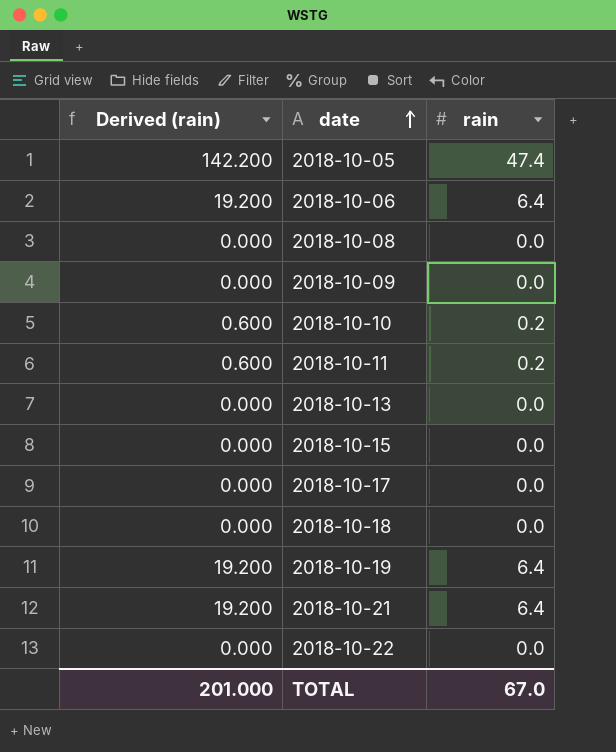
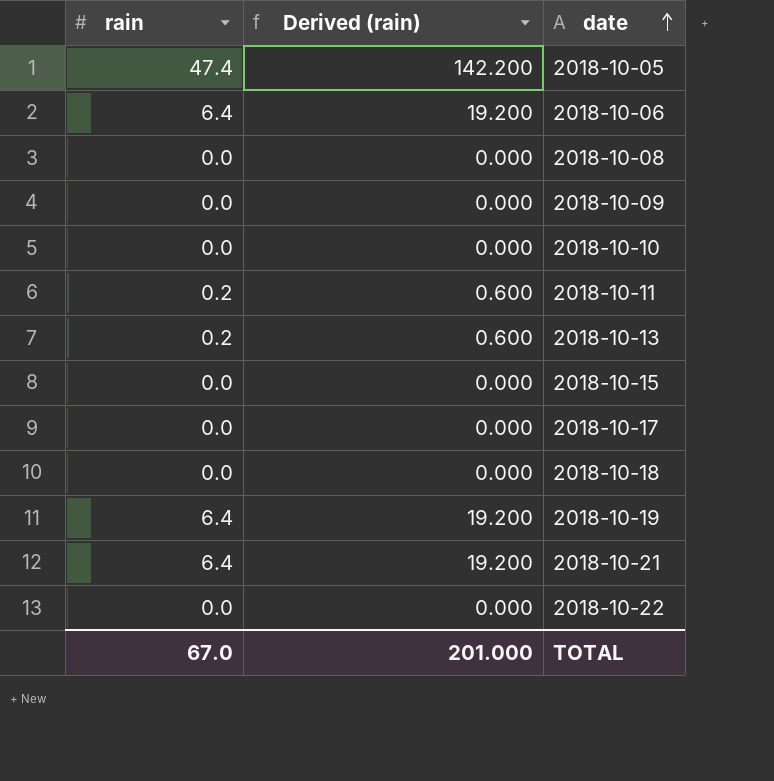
column rain | position: 3 -> 1
2018-10-10 | rain: 0.2 -> 0.0
2018-10-10 | Derived (rain): 0.600 -> 0.000
2018-10-13 | rain: 0.0 -> 0.2
2018-10-13 | Derived (rain): 0.000 -> 0.600

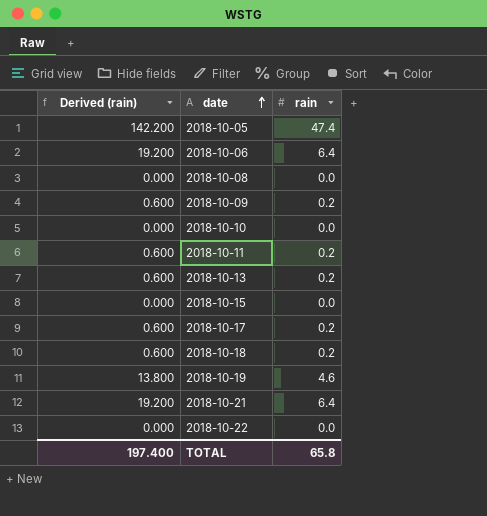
column rain | position: 1 -> 3
2018-10-09 | Derived (rain): 0.000 -> 0.600
2018-10-09 | rain: 0.0 -> 0.2
2018-10-17 | Derived (rain): 0.000 -> 0.600
2018-10-17 | rain: 0.0 -> 0.2
2018-10-18 | Derived (rain): 0.000 -> 0.600
2018-10-18 | rain: 0.0 -> 0.2
2018-10-19 | Derived (rain): 19.200 -> 13.800
2018-10-19 | rain: 6.4 -> 4.6
TOTAL | Derived (rain): 201.000 -> 197.400
TOTAL | rain: 67.0 -> 65.8

